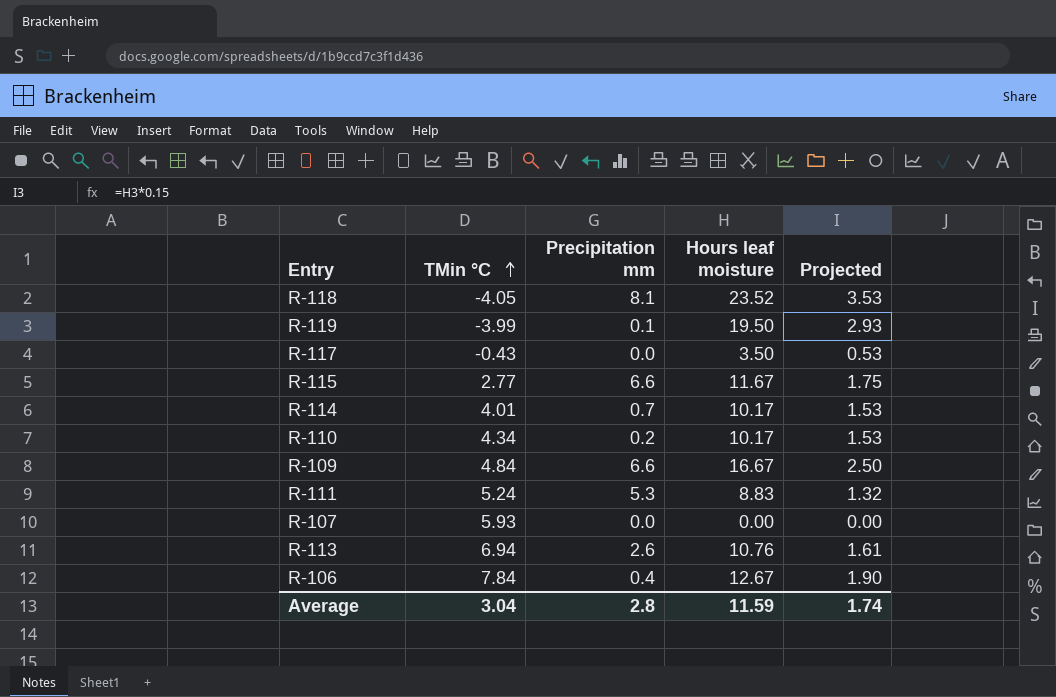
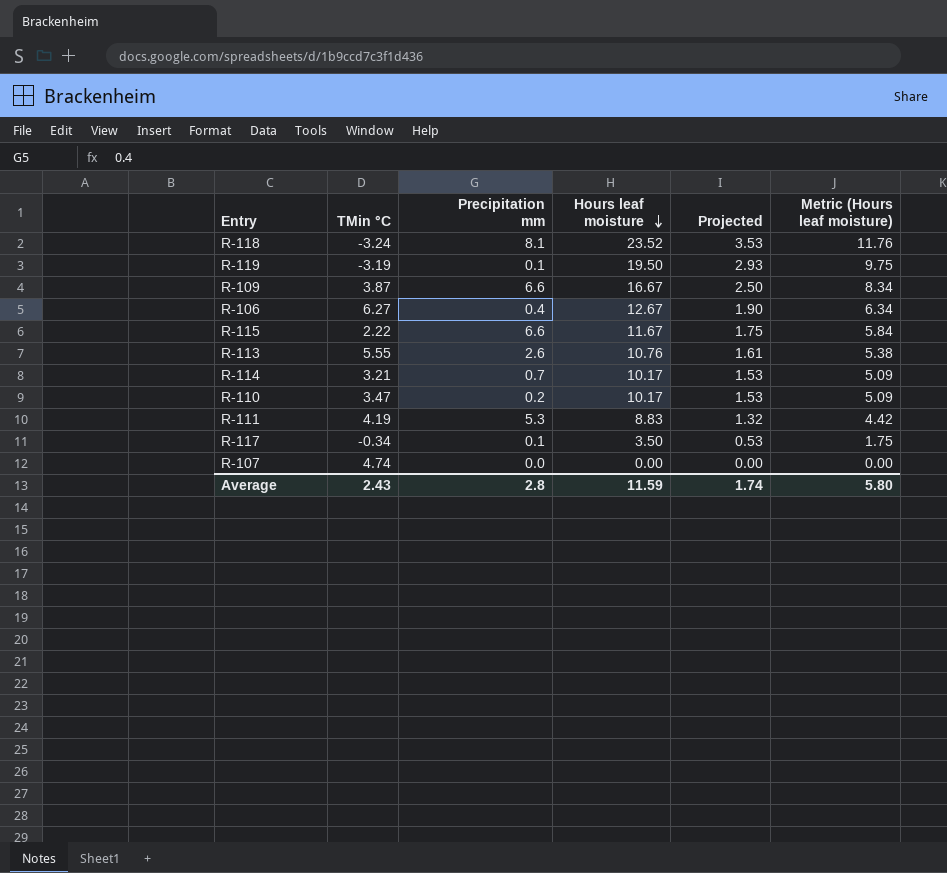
row order: TMin °C ascending -> Hours leaf moisture descending
column Metric (Hours leaf moisture) | formula: none -> [Hours leaf moisture] * 0.5
R-118 | TMin °C: -4.05 -> -3.24
R-119 | TMin °C: -3.99 -> -3.19
R-109 | TMin °C: 4.84 -> 3.87
R-106 | TMin °C: 7.84 -> 6.27
R-115 | TMin °C: 2.77 -> 2.22
R-113 | TMin °C: 6.94 -> 5.55
R-114 | TMin °C: 4.01 -> 3.21
R-110 | TMin °C: 4.34 -> 3.47
R-111 | TMin °C: 5.24 -> 4.19
R-117 | TMin °C: -0.43 -> -0.34
R-117 | Precipitation mm: 0.0 -> 0.1
R-107 | TMin °C: 5.93 -> 4.74
Average | TMin °C: 3.04 -> 2.43

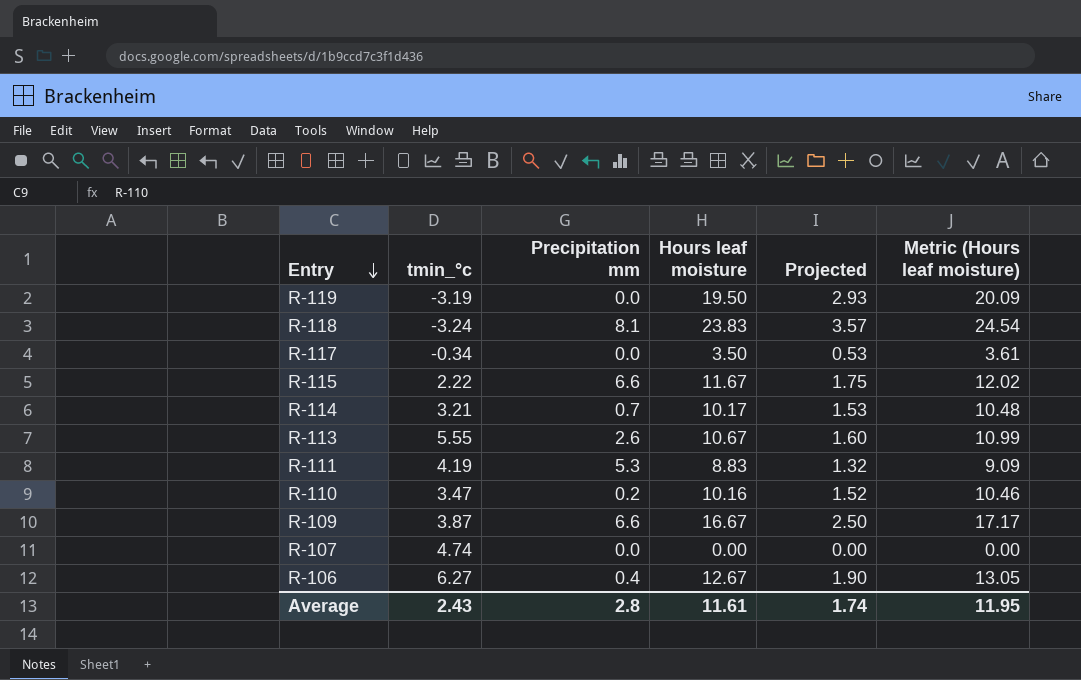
row order: Hours leaf moisture descending -> Entry descending
column name: TMin °C -> tmin_°c
column Metric (Hours leaf moisture) | formula: [Hours leaf moisture] * 0.5 -> [Hours leaf moisture] * 1.03
R-119 | Precipitation mm: 0.1 -> 0.0
R-118 | Hours leaf moisture: 23.52 -> 23.83
R-118 | Projected: 3.53 -> 3.57
R-117 | Precipitation mm: 0.1 -> 0.0
R-113 | Hours leaf moisture: 10.76 -> 10.67
R-113 | Projected: 1.61 -> 1.60
R-110 | Hours leaf moisture: 10.17 -> 10.16
R-110 | Projected: 1.53 -> 1.52
Average | Hours leaf moisture: 11.59 -> 11.61
Average | Metric (Hours leaf moisture): 5.80 -> 11.95

